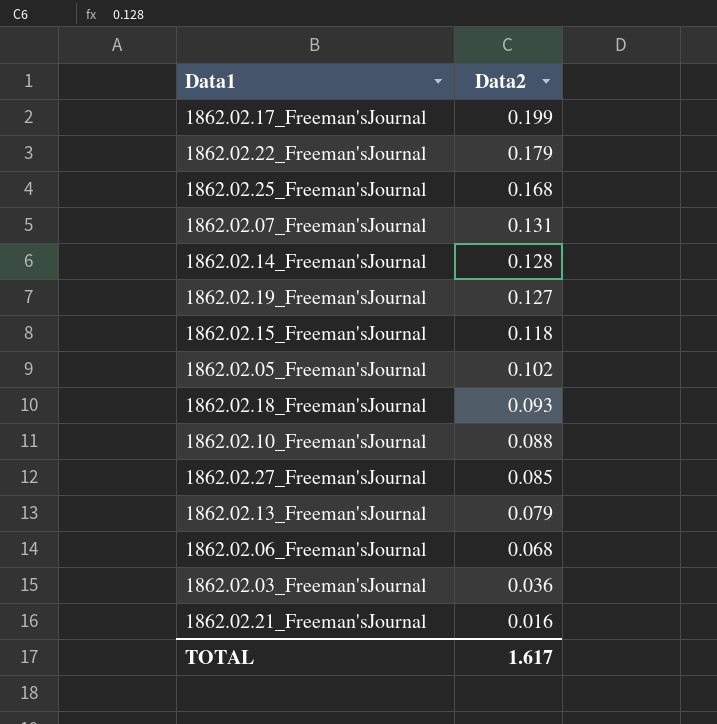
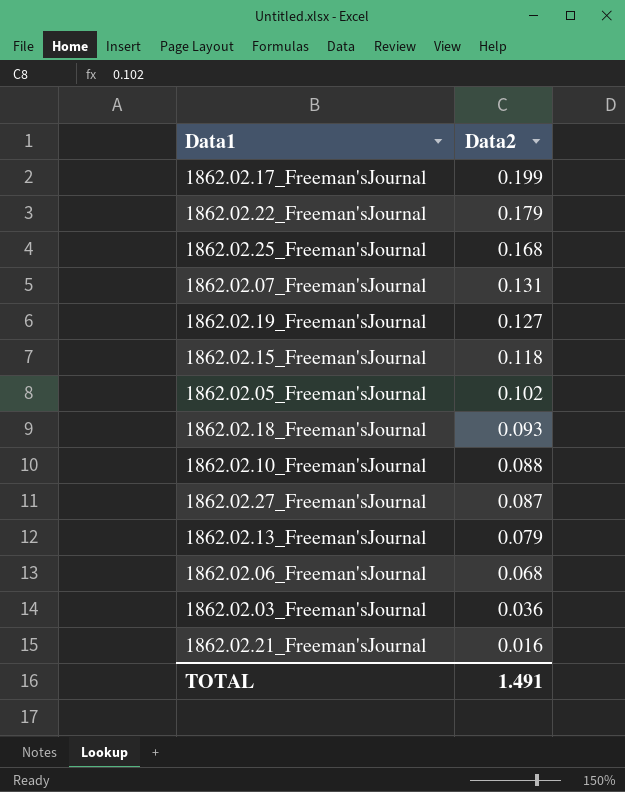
row 1862.02.14_Freeman'sJournal: 0.128 -> none
1862.02.27_Freeman'sJournal | Data2: 0.085 -> 0.087
TOTAL | Data2: 1.617 -> 1.491

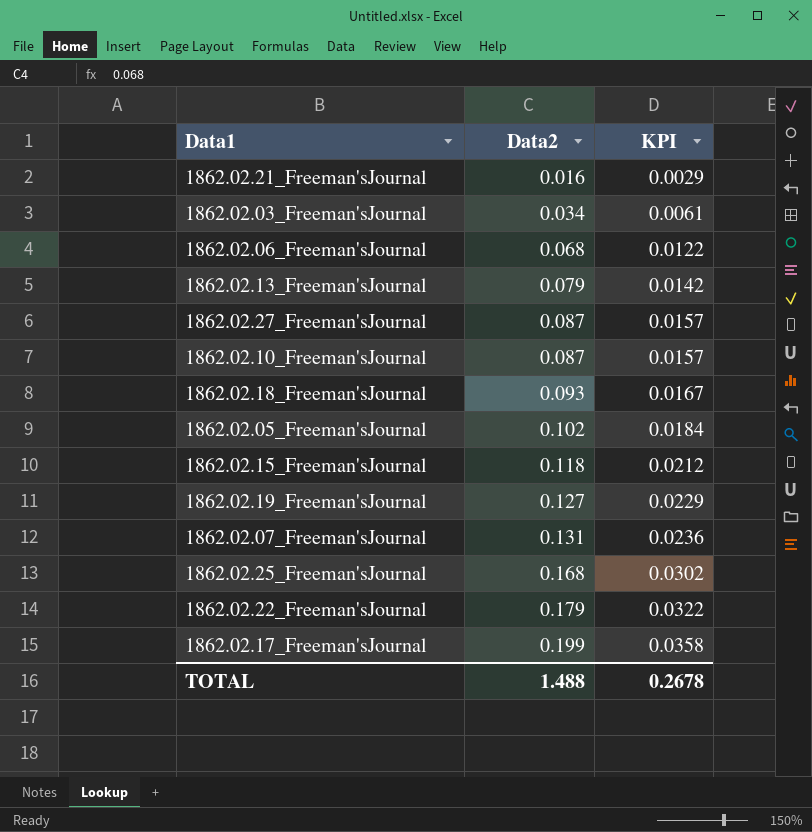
row order: Data2 descending -> Data2 ascending
column KPI | formula: none -> [Data2] * 0.18
1862.02.03_Freeman'sJournal | Data2: 0.036 -> 0.034
1862.02.10_Freeman'sJournal | Data2: 0.088 -> 0.087
TOTAL | Data2: 1.491 -> 1.488

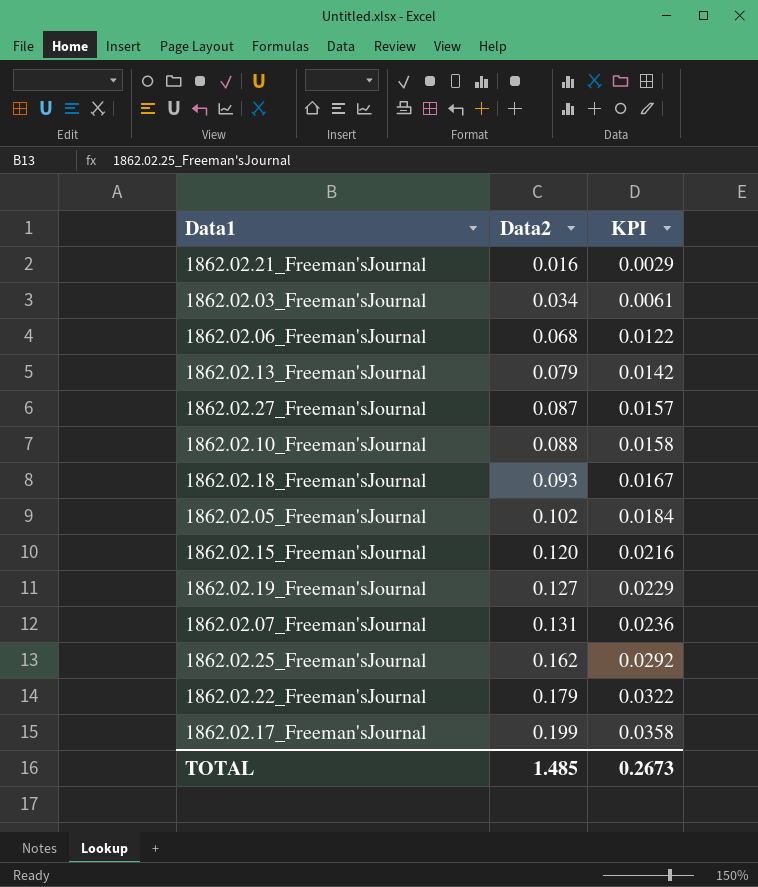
1862.02.10_Freeman'sJournal | Data2: 0.087 -> 0.088
1862.02.10_Freeman'sJournal | KPI: 0.0157 -> 0.0158
1862.02.15_Freeman'sJournal | Data2: 0.118 -> 0.120
1862.02.15_Freeman'sJournal | KPI: 0.0212 -> 0.0216
1862.02.25_Freeman'sJournal | Data2: 0.168 -> 0.162
1862.02.25_Freeman'sJournal | KPI: 0.0302 -> 0.0292
TOTAL | Data2: 1.488 -> 1.485
TOTAL | KPI: 0.2678 -> 0.2673

